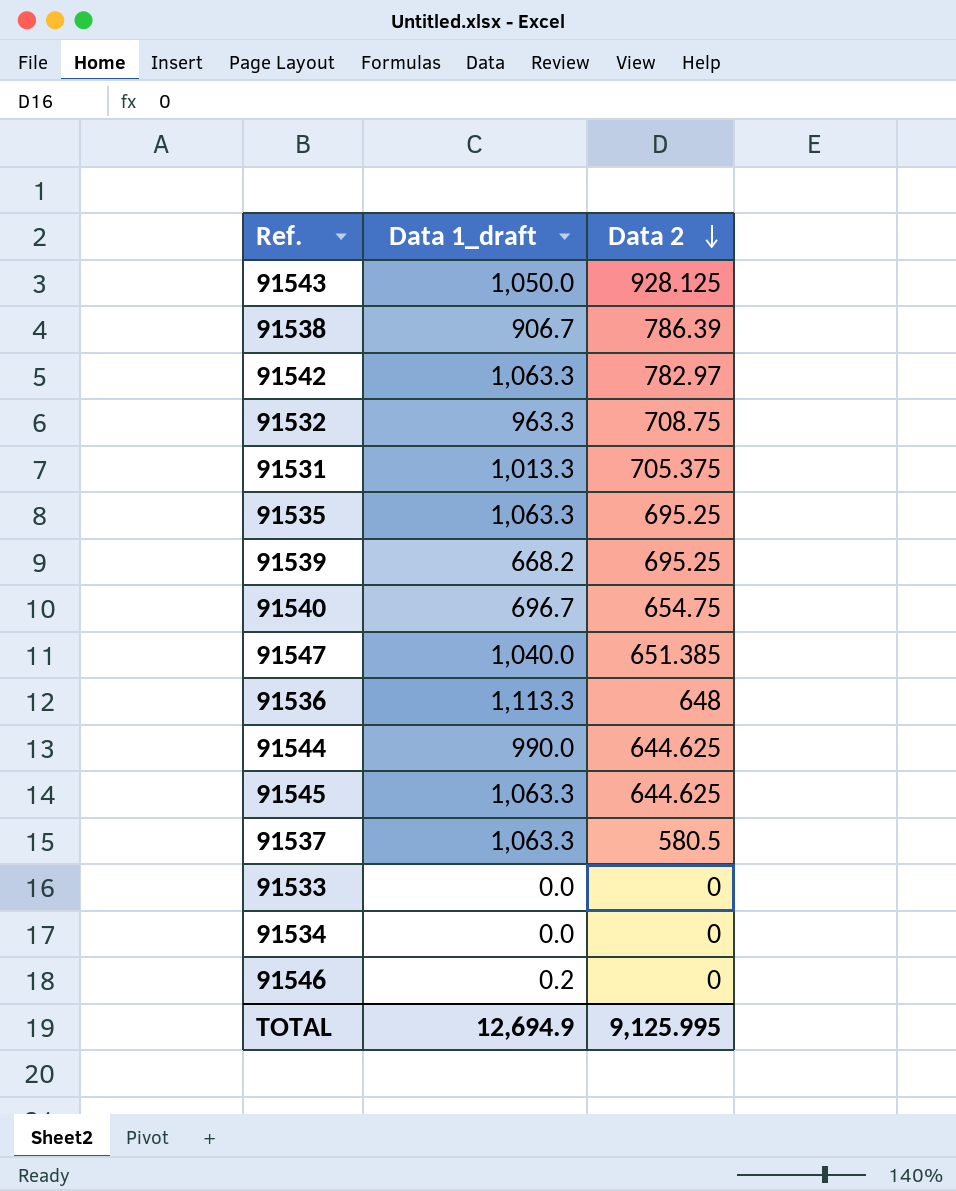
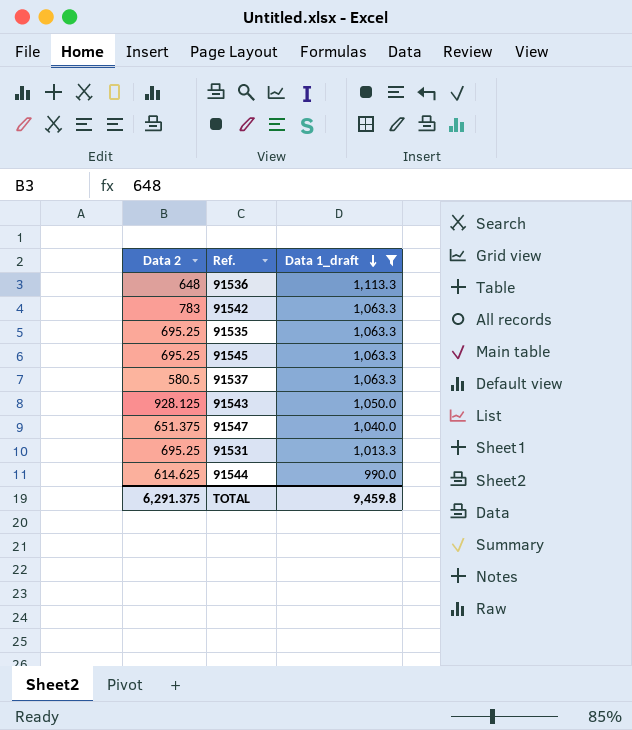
filter: none -> Data 1_draft >= 990.0
row order: Data 2 descending -> Data 1_draft descending
column Data 2 | position: 3 -> 1
91542 | Data 2: 782.97 -> 783
91545 | Data 2: 644.625 -> 695.25
91547 | Data 2: 651.385 -> 651.375
91531 | Data 2: 705.375 -> 695.25
91544 | Data 2: 644.625 -> 614.625
TOTAL | Data 2: 9,125.995 -> 6,291.375
TOTAL | Data 1_draft: 12,694.9 -> 9,459.8

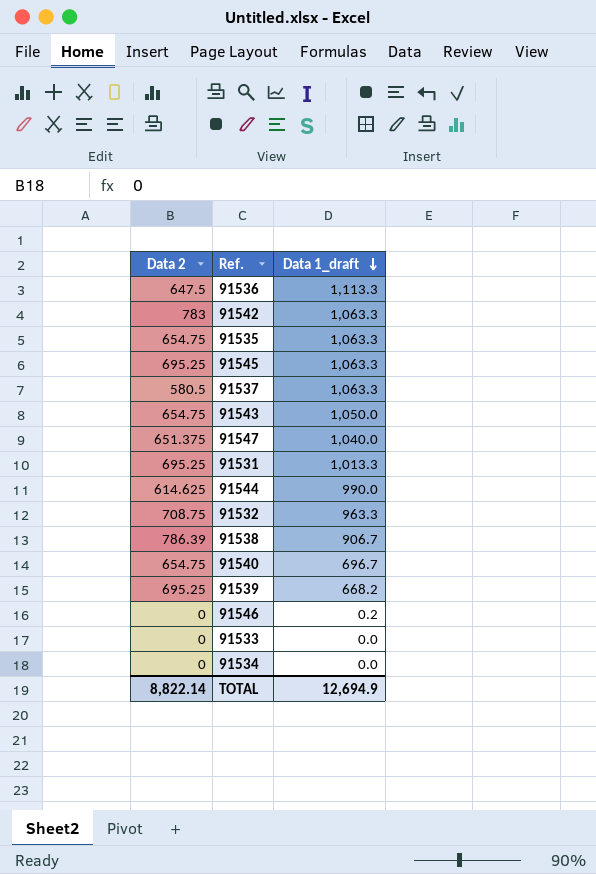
filter: Data 1_draft >= 990.0 -> none
91536 | Data 2: 648 -> 647.5
91535 | Data 2: 695.25 -> 654.75
91543 | Data 2: 928.125 -> 654.75
TOTAL | Data 2: 6,291.375 -> 8,822.14
TOTAL | Data 1_draft: 9,459.8 -> 12,694.9

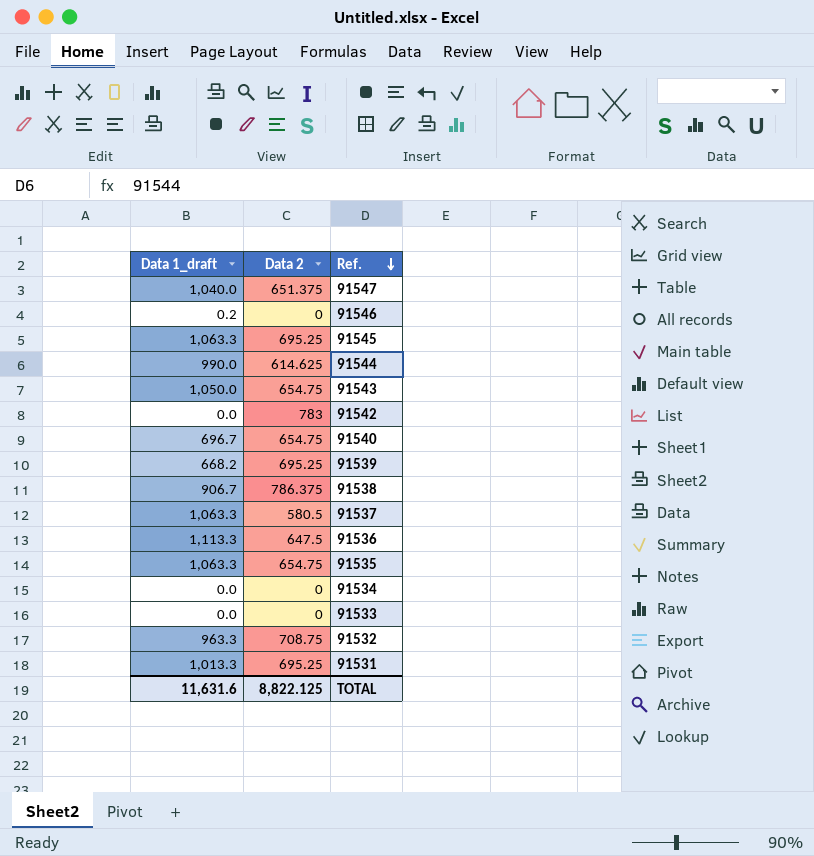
row order: Data 1_draft descending -> Ref. descending
column Data 1_draft | position: 3 -> 1
91542 | Data 1_draft: 1,063.3 -> 0.0
91538 | Data 2: 786.39 -> 786.375
TOTAL | Data 1_draft: 12,694.9 -> 11,631.6
TOTAL | Data 2: 8,822.14 -> 8,822.125

